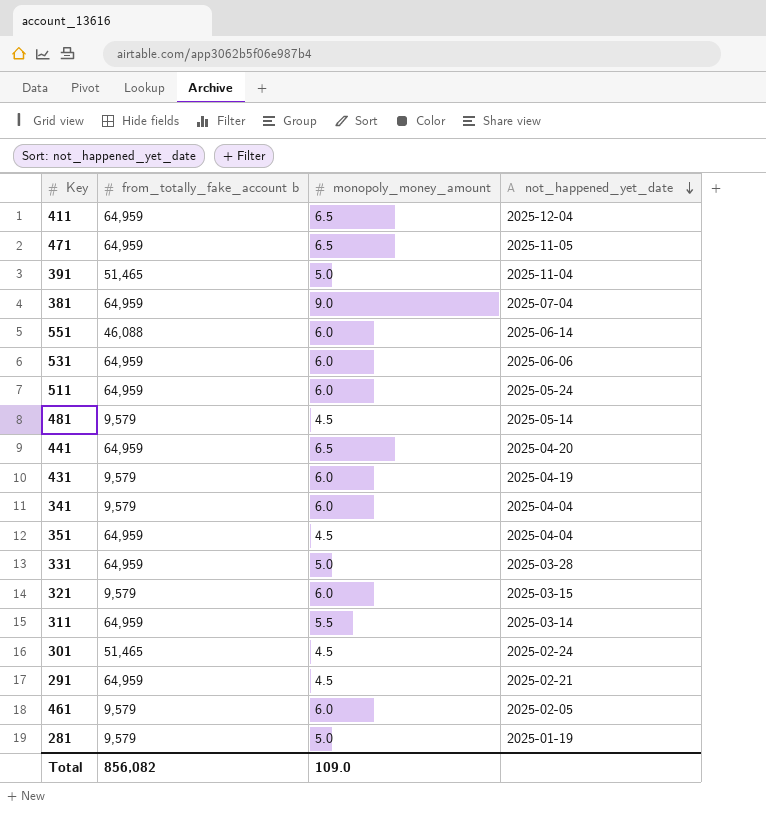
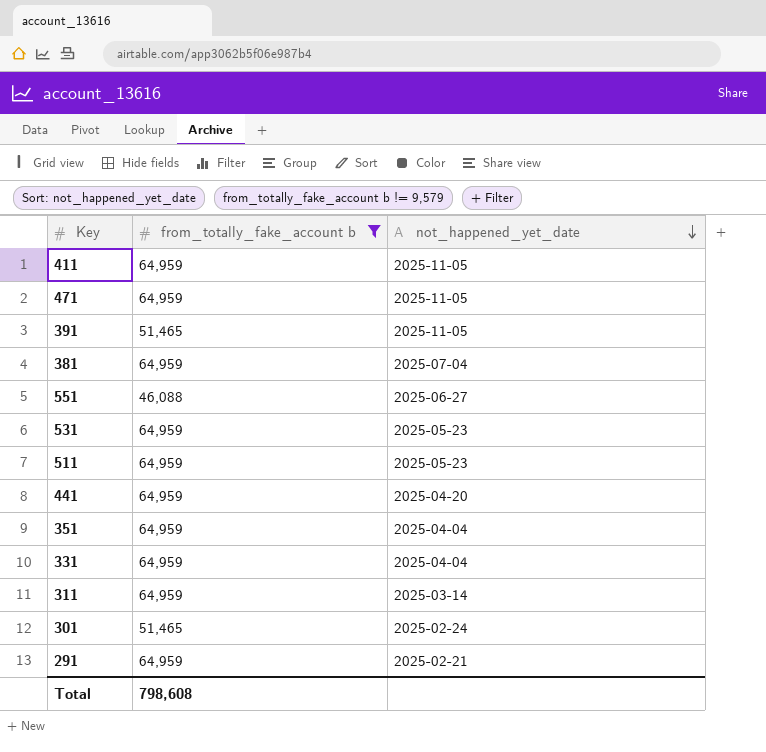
filter: none -> from_totally_fake_account b != 9,579
column monopoly_money_amount | position: 3 -> none
411 | not_happened_yet_date: 2025-12-04 -> 2025-11-05
391 | not_happened_yet_date: 2025-11-04 -> 2025-11-05
551 | not_happened_yet_date: 2025-06-14 -> 2025-06-27
531 | not_happened_yet_date: 2025-06-06 -> 2025-05-23
511 | not_happened_yet_date: 2025-05-24 -> 2025-05-23
331 | not_happened_yet_date: 2025-03-28 -> 2025-04-04
Total | from_totally_fake_account b: 856,082 -> 798,608

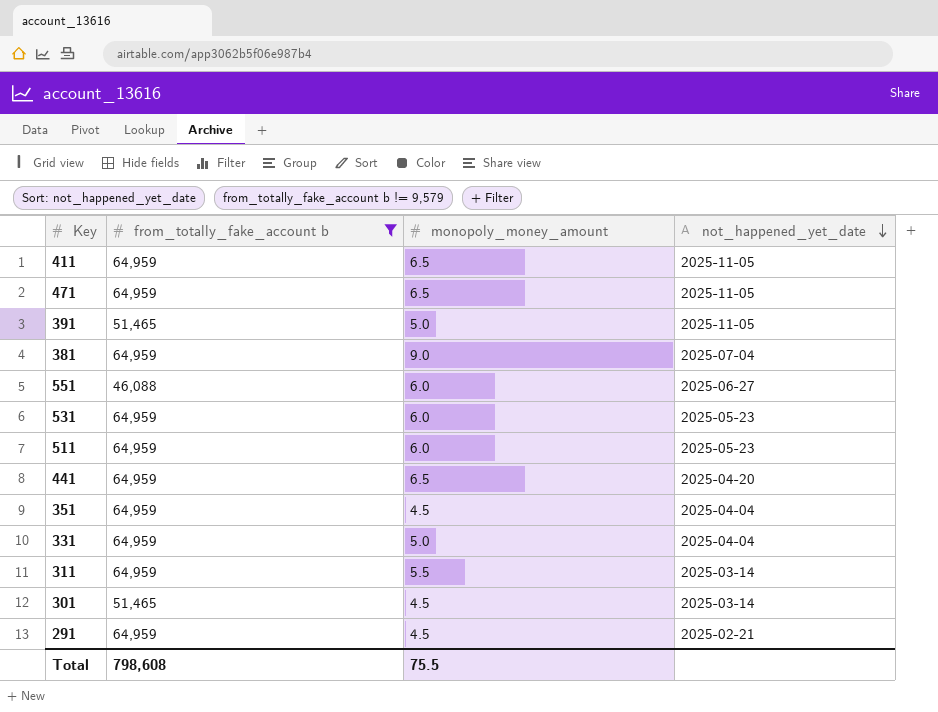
column monopoly_money_amount | position: none -> 3
301 | not_happened_yet_date: 2025-02-24 -> 2025-03-14

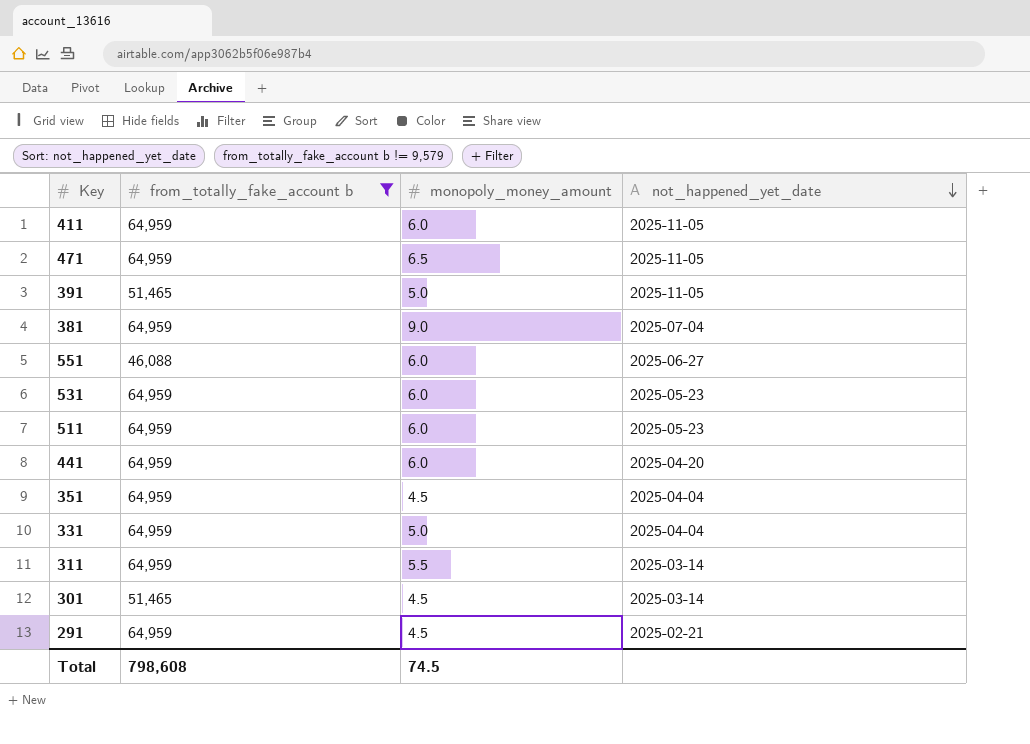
411 | monopoly_money_amount: 6.5 -> 6.0
441 | monopoly_money_amount: 6.5 -> 6.0
Total | monopoly_money_amount: 75.5 -> 74.5

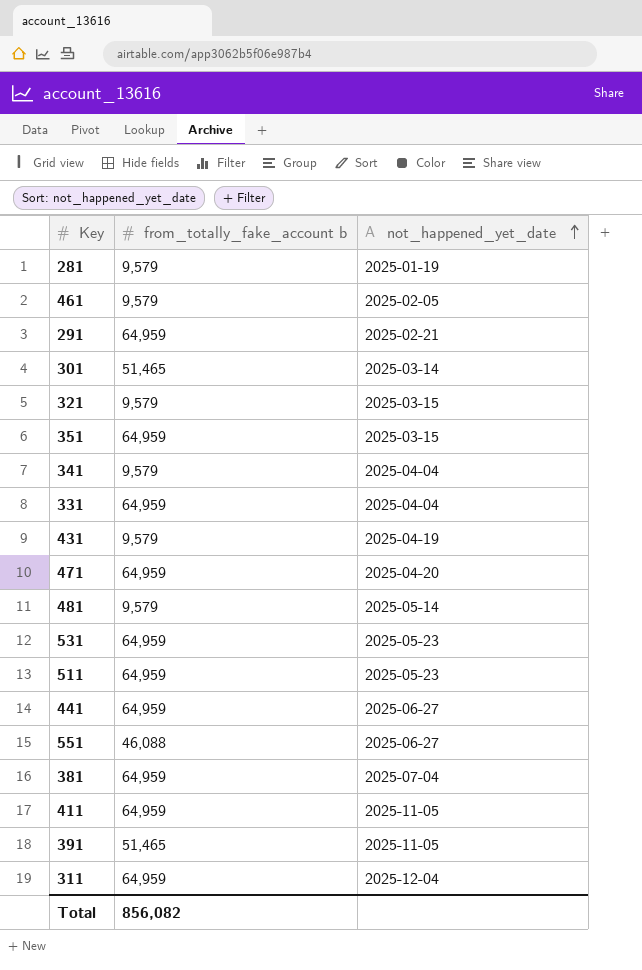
filter: from_totally_fake_account b != 9,579 -> none
row order: not_happened_yet_date descending -> not_happened_yet_date ascending
column monopoly_money_amount | position: 3 -> none
351 | not_happened_yet_date: 2025-04-04 -> 2025-03-15
471 | not_happened_yet_date: 2025-11-05 -> 2025-04-20
441 | not_happened_yet_date: 2025-04-20 -> 2025-06-27
311 | not_happened_yet_date: 2025-03-14 -> 2025-12-04
Total | from_totally_fake_account b: 798,608 -> 856,082

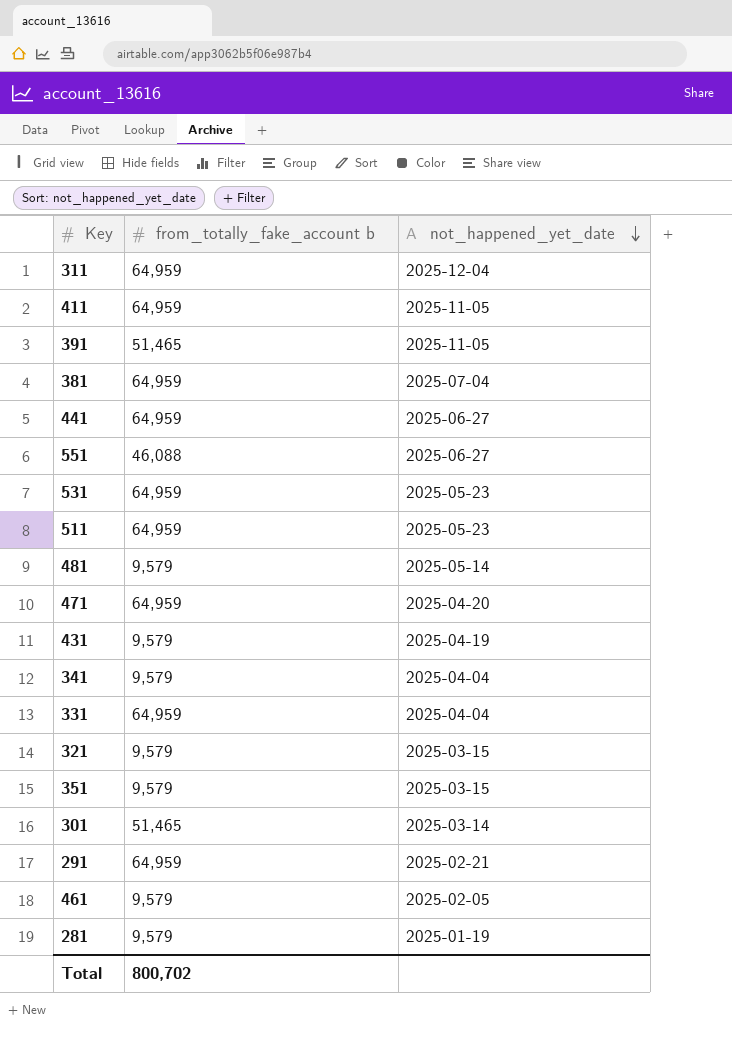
row order: not_happened_yet_date ascending -> not_happened_yet_date descending
351 | from_totally_fake_account b: 64,959 -> 9,579
Total | from_totally_fake_account b: 856,082 -> 800,702

